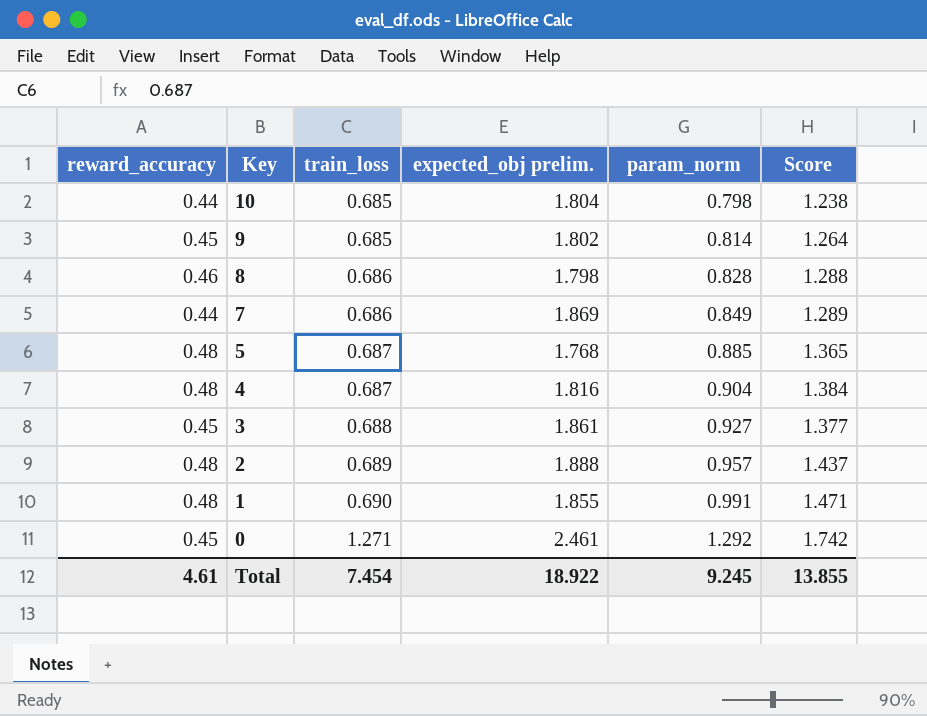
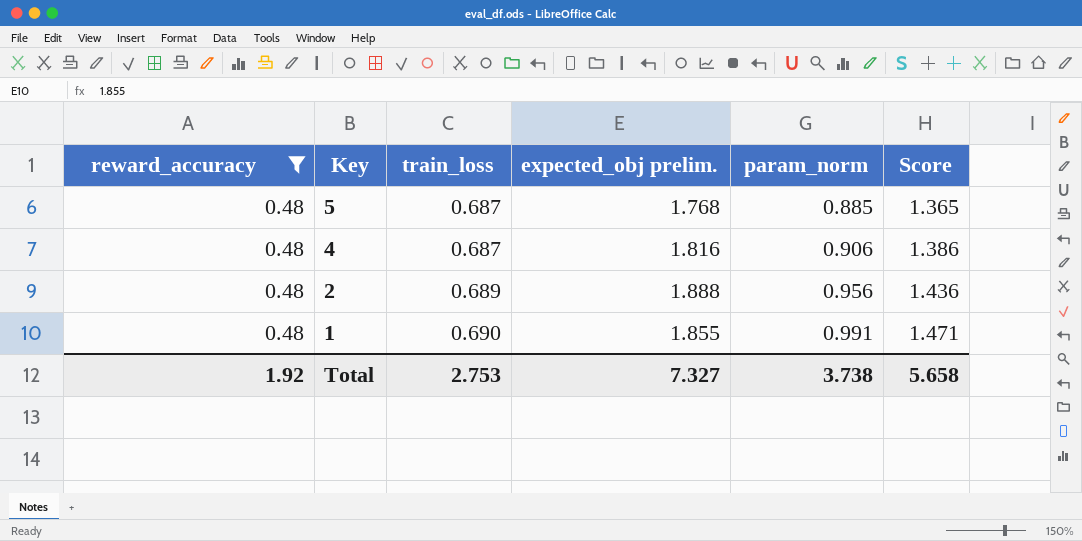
filter: none -> reward_accuracy = 0.48
4 | param_norm: 0.904 -> 0.906
4 | Score: 1.384 -> 1.386
2 | param_norm: 0.957 -> 0.956
2 | Score: 1.437 -> 1.436
Total | reward_accuracy: 4.61 -> 1.92
Total | train_loss: 7.454 -> 2.753
Total | expected_obj prelim.: 18.922 -> 7.327
Total | param_norm: 9.245 -> 3.738
Total | Score: 13.855 -> 5.658

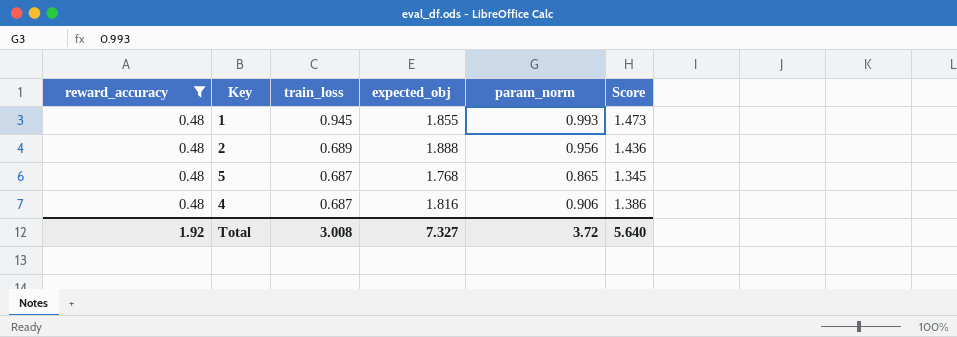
row order: Key descending -> train_loss descending
column name: expected_obj prelim. -> expected_obj
1 | train_loss: 0.690 -> 0.945
1 | param_norm: 0.991 -> 0.993
1 | Score: 1.471 -> 1.473
5 | param_norm: 0.885 -> 0.865
5 | Score: 1.365 -> 1.345
Total | train_loss: 2.753 -> 3.008
Total | param_norm: 3.738 -> 3.72
Total | Score: 5.658 -> 5.640

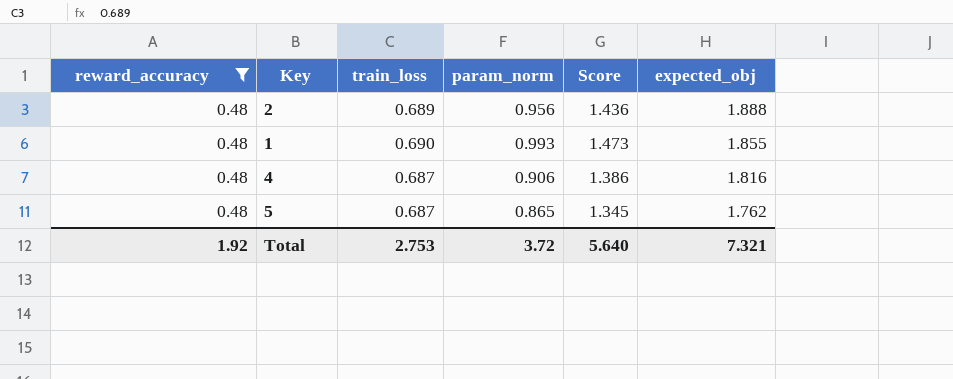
row order: train_loss descending -> expected_obj descending
column expected_obj | position: 4 -> 6
1 | train_loss: 0.945 -> 0.690
5 | expected_obj: 1.768 -> 1.762
Total | train_loss: 3.008 -> 2.753
Total | expected_obj: 7.327 -> 7.321

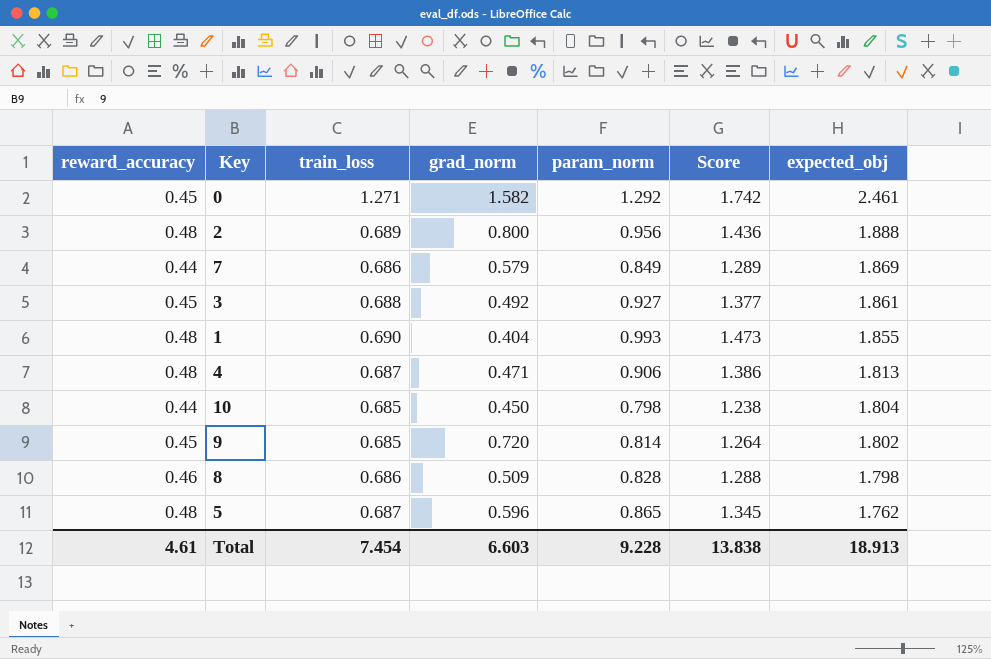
filter: reward_accuracy = 0.48 -> none
column grad_norm | position: none -> 4
4 | expected_obj: 1.816 -> 1.813
Total | reward_accuracy: 1.92 -> 4.61
Total | train_loss: 2.753 -> 7.454
Total | param_norm: 3.72 -> 9.228
Total | Score: 5.640 -> 13.838
Total | expected_obj: 7.321 -> 18.913

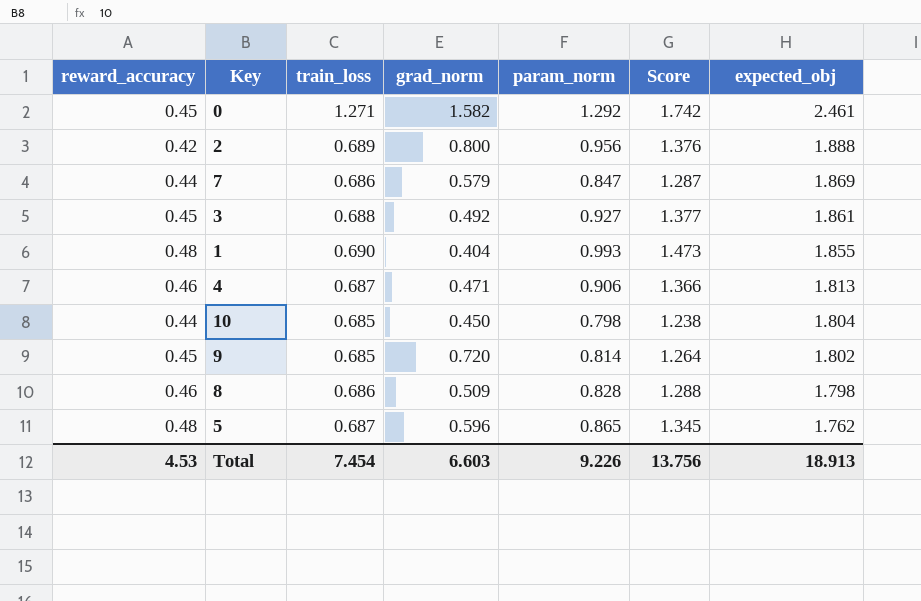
2 | reward_accuracy: 0.48 -> 0.42
2 | Score: 1.436 -> 1.376
7 | param_norm: 0.849 -> 0.847
7 | Score: 1.289 -> 1.287
4 | reward_accuracy: 0.48 -> 0.46
4 | Score: 1.386 -> 1.366
Total | reward_accuracy: 4.61 -> 4.53
Total | param_norm: 9.228 -> 9.226
Total | Score: 13.838 -> 13.756

